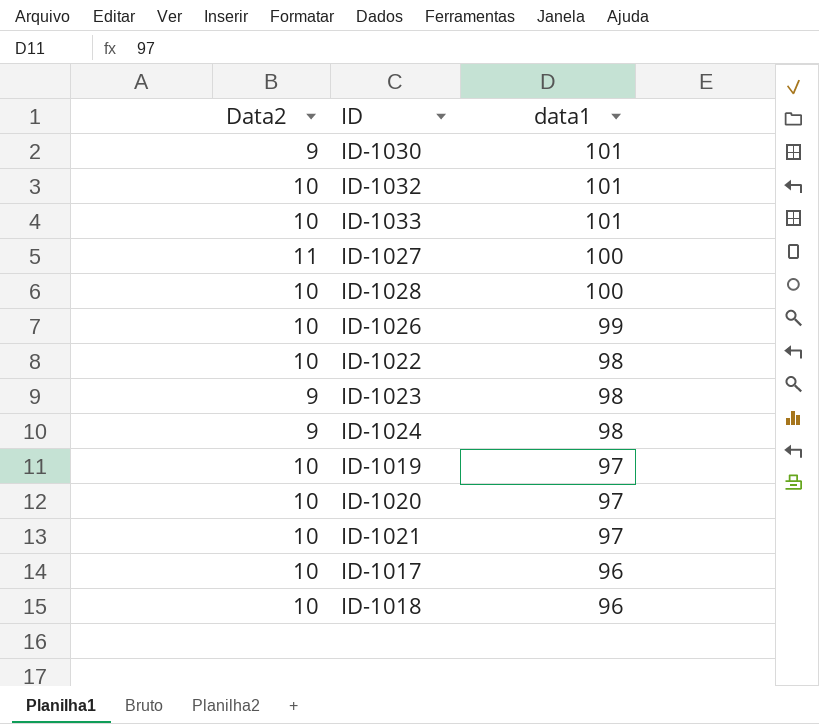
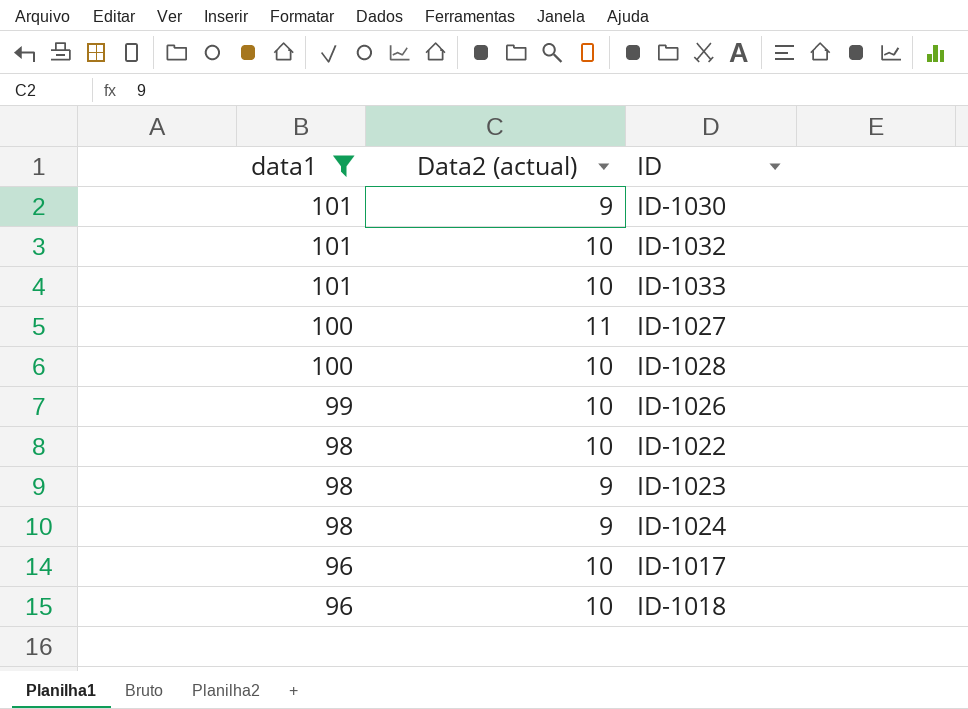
filter: none -> data1 != 97
column data1 | position: 3 -> 1
column name: Data2 -> Data2 (actual)

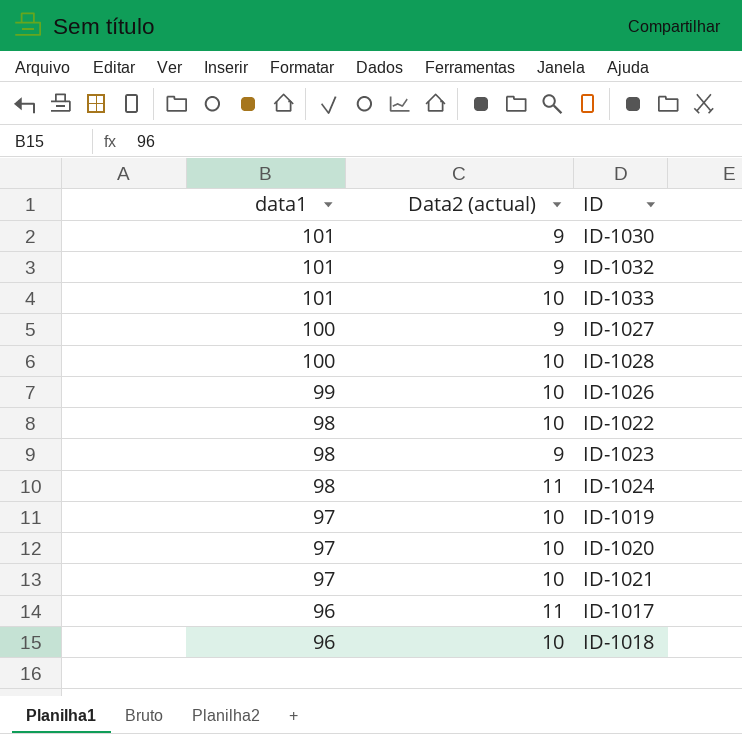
filter: data1 != 97 -> none
ID-1032 | Data2 (actual): 10 -> 9
ID-1027 | Data2 (actual): 11 -> 9
ID-1024 | Data2 (actual): 9 -> 11
ID-1017 | Data2 (actual): 10 -> 11

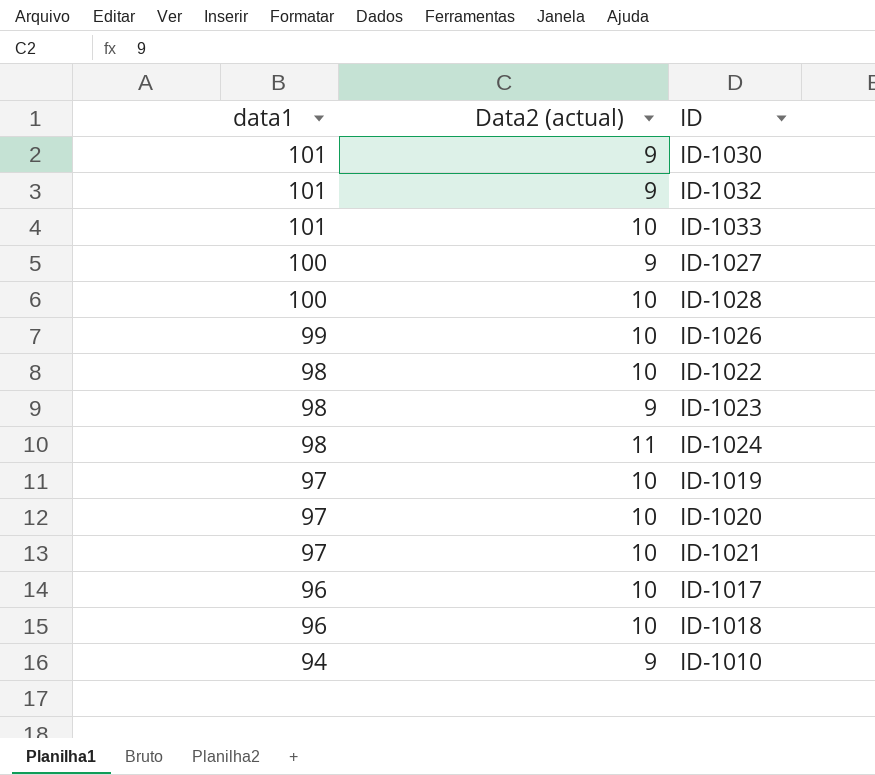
ID-1017 | Data2 (actual): 11 -> 10
row ID-1010: none -> 94 | 9

